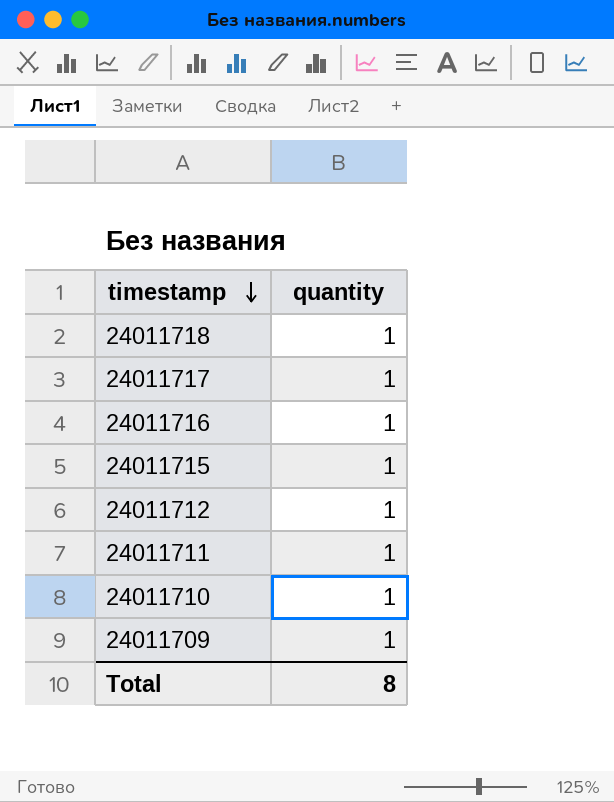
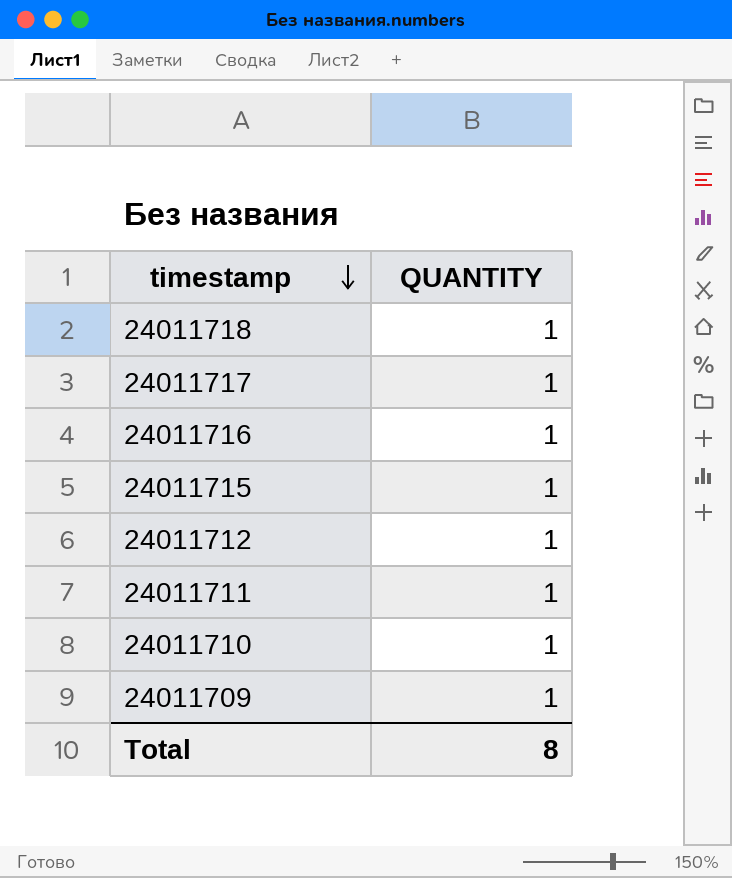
column name: quantity -> QUANTITY

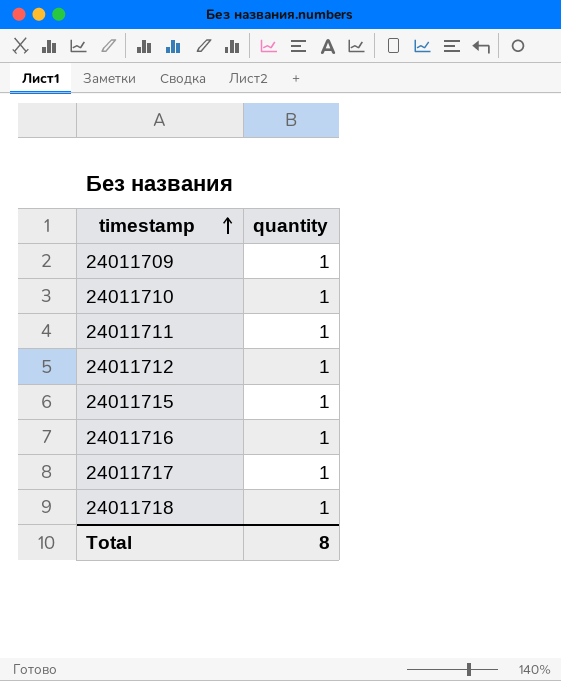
row order: timestamp descending -> timestamp ascending
column name: QUANTITY -> quantity

